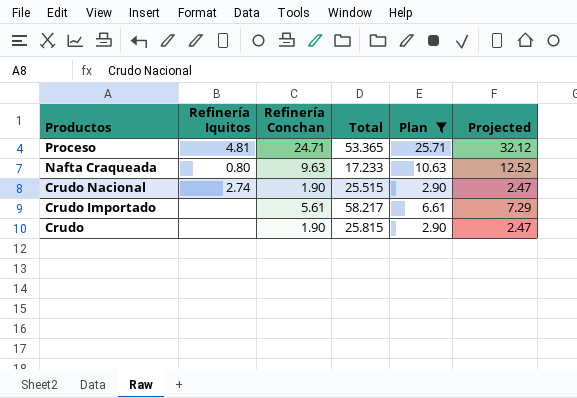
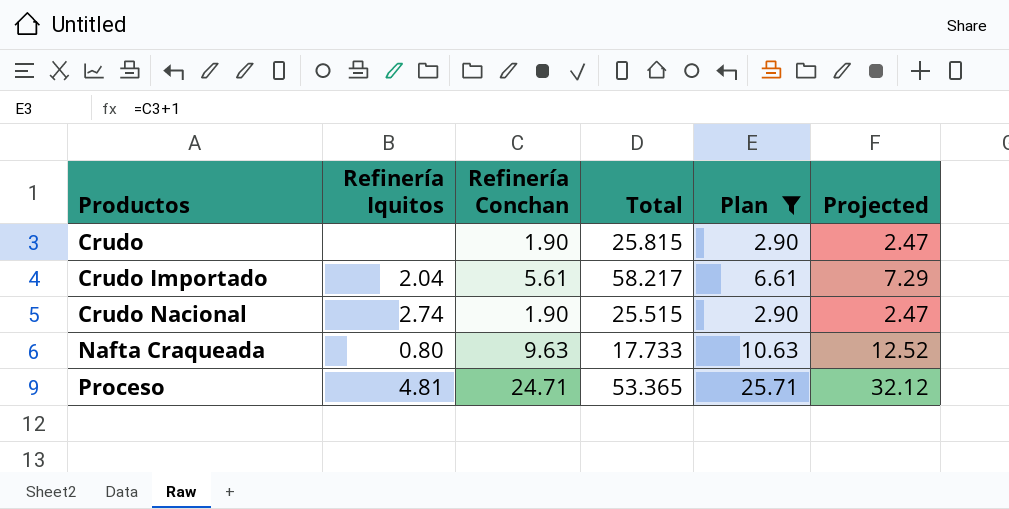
row order: Productos descending -> Productos ascending
Crudo Importado | Refinería Iquitos: none -> 2.04
Nafta Craqueada | Total: 17.233 -> 17.733

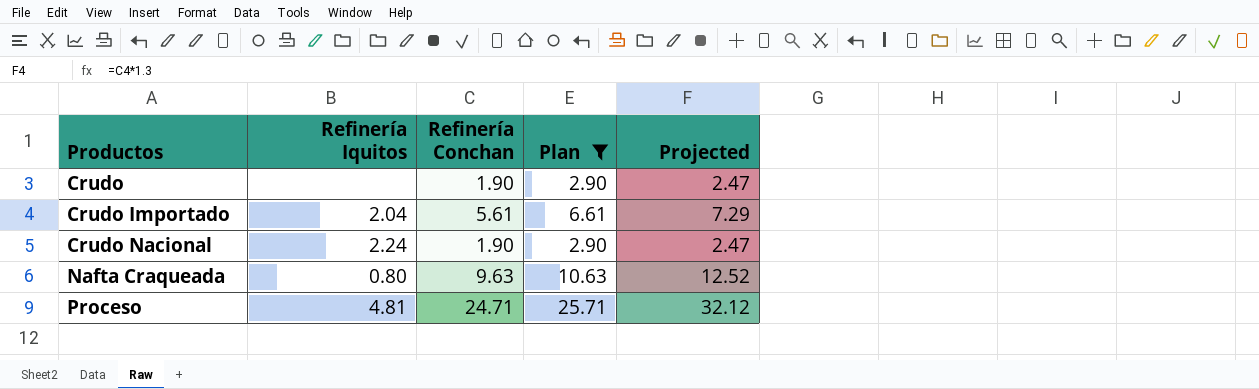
column Total | position: 4 -> none
Crudo Nacional | Refinería Iquitos: 2.74 -> 2.24

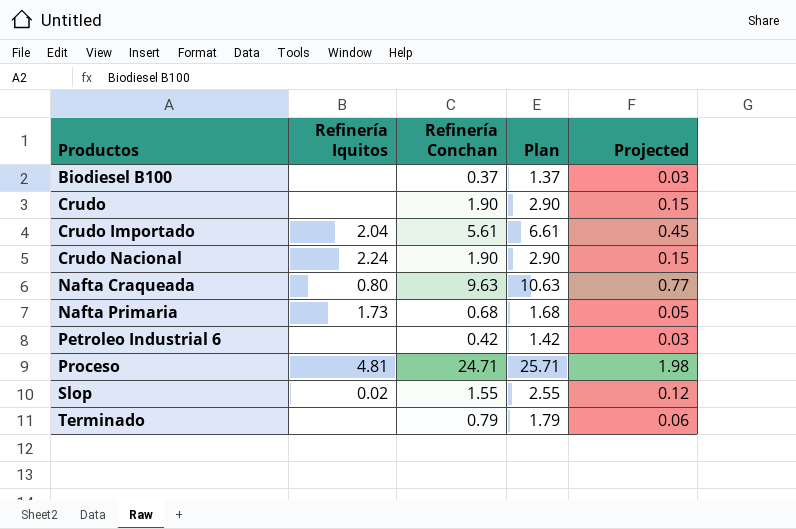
filter: Plan >= 2.90 -> none
column Projected | formula: [Refinería Conchan] * 1.3 -> [Refinería Conchan] * 0.08

